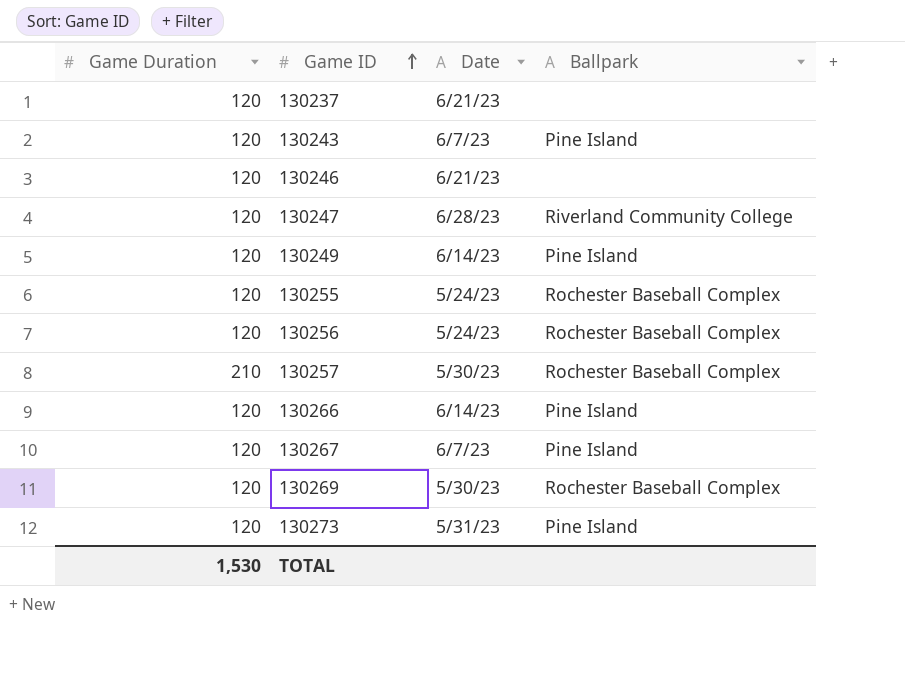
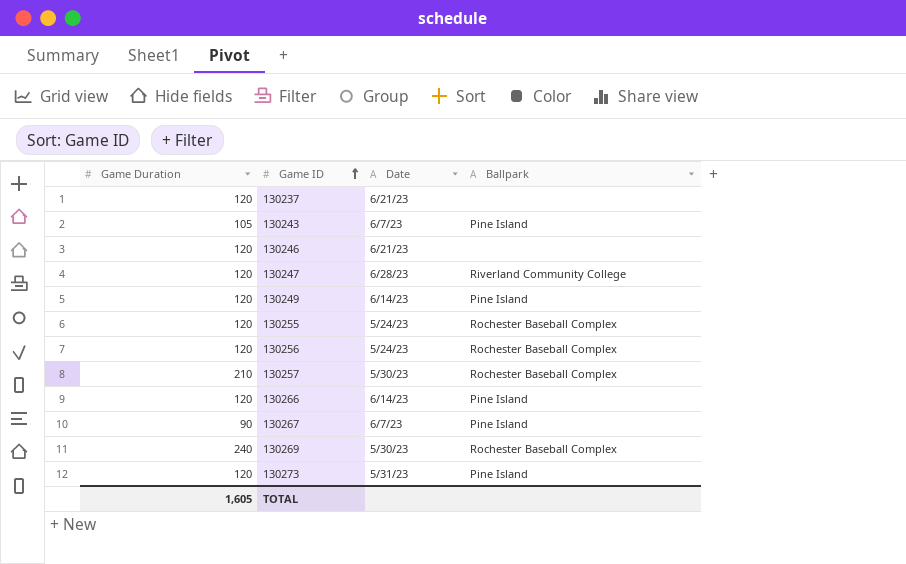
130243 | Game Duration: 120 -> 105
130267 | Game Duration: 120 -> 90
130269 | Game Duration: 120 -> 240
TOTAL | Game Duration: 1,530 -> 1,605

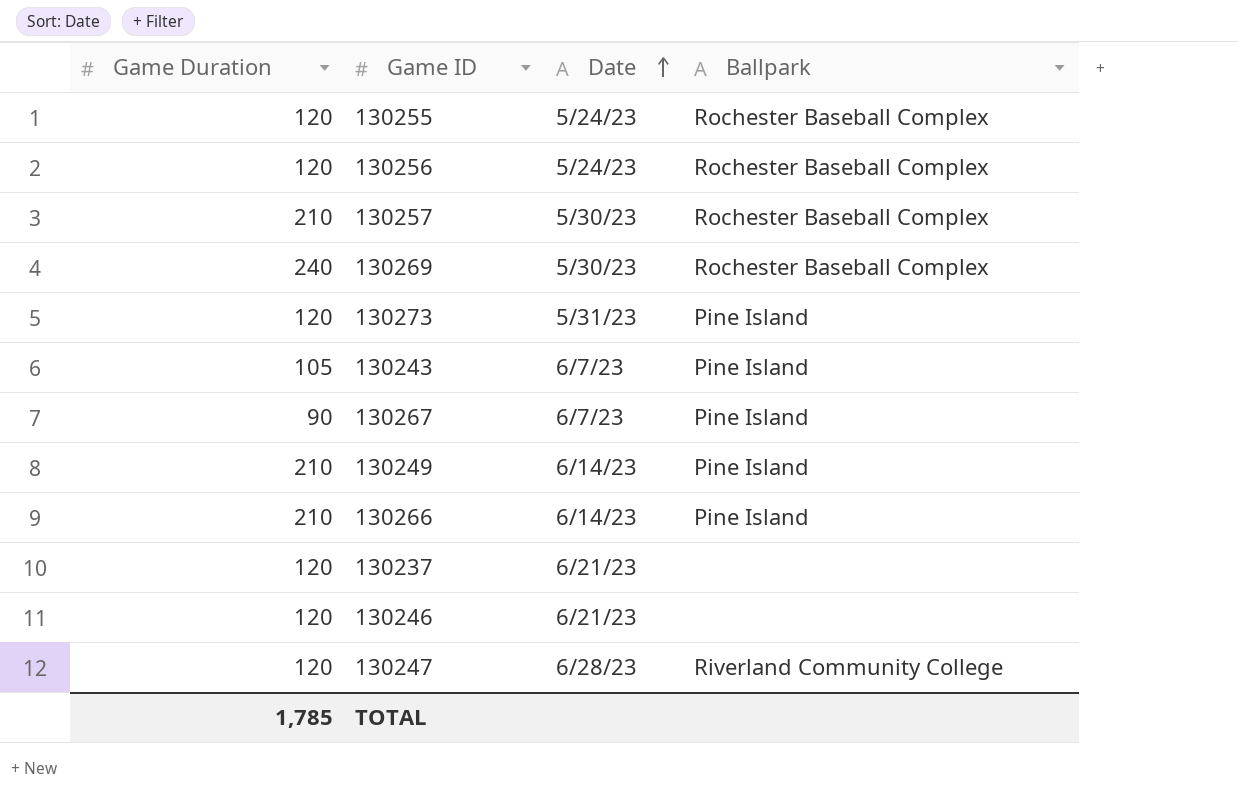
row order: Game ID ascending -> Date ascending
130249 | Game Duration: 120 -> 210
130266 | Game Duration: 120 -> 210
TOTAL | Game Duration: 1,605 -> 1,785

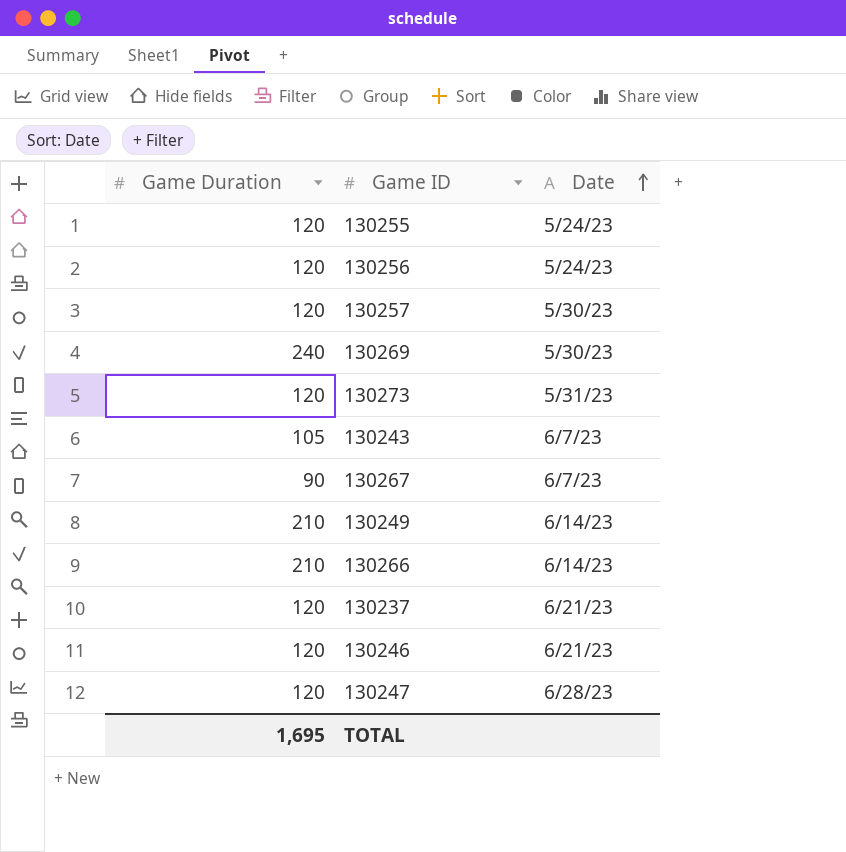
column Ballpark | position: 4 -> none
130257 | Game Duration: 210 -> 120
TOTAL | Game Duration: 1,785 -> 1,695

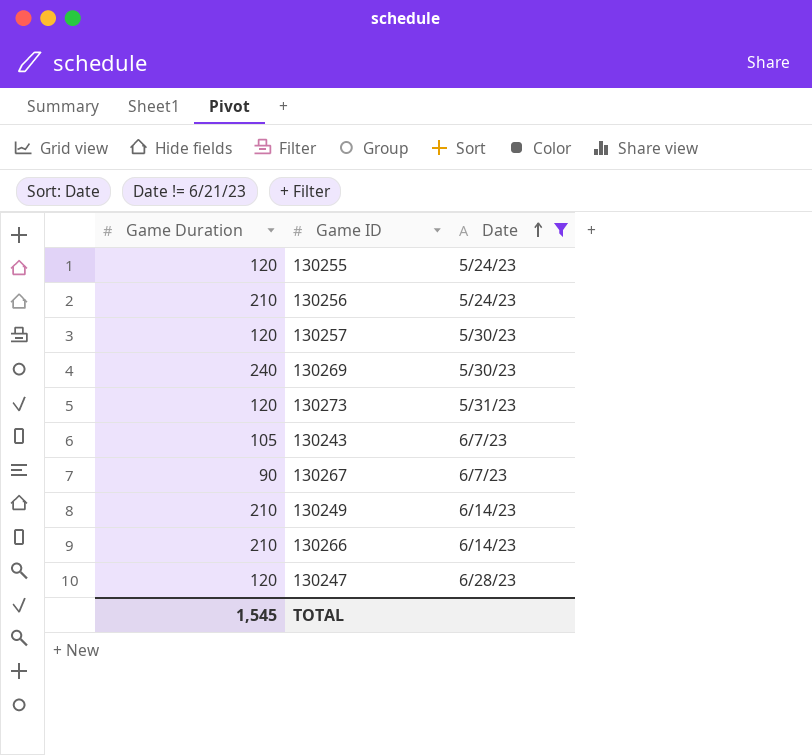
filter: none -> Date != 6/21/23
130256 | Game Duration: 120 -> 210
TOTAL | Game Duration: 1,695 -> 1,545

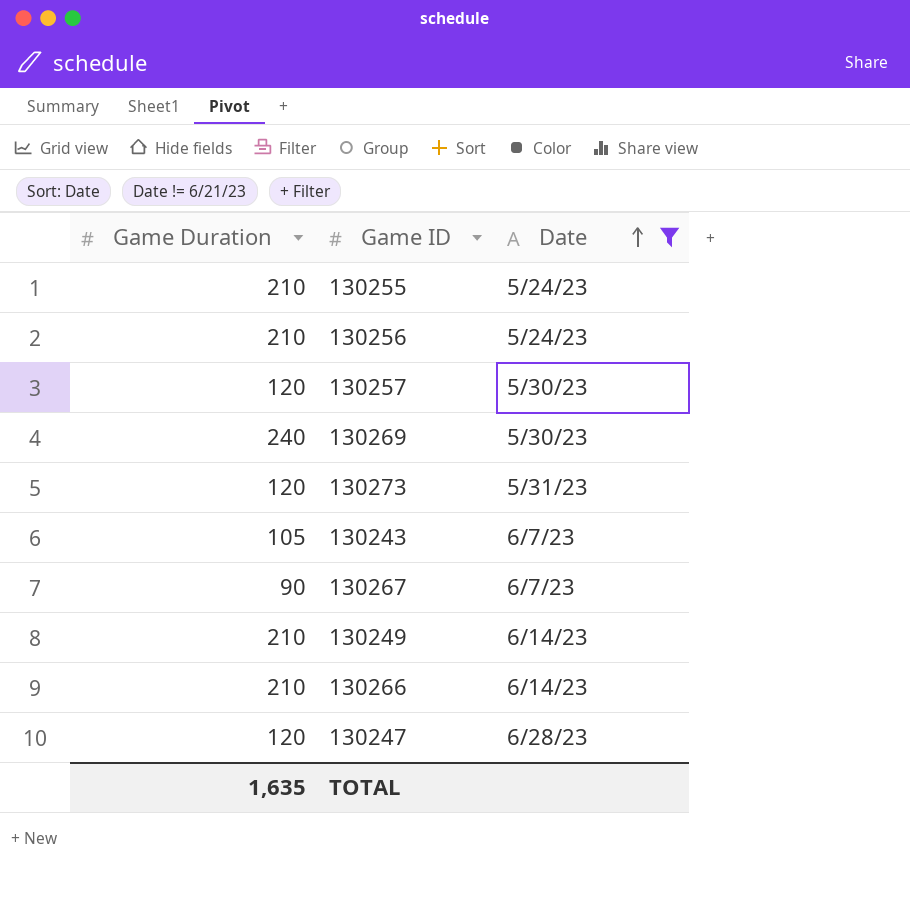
130255 | Game Duration: 120 -> 210
TOTAL | Game Duration: 1,545 -> 1,635

